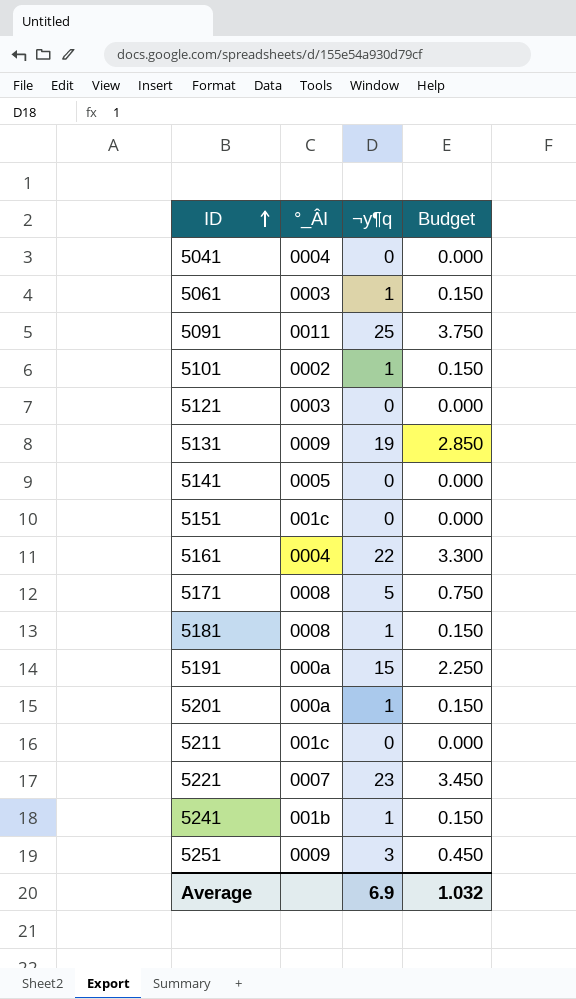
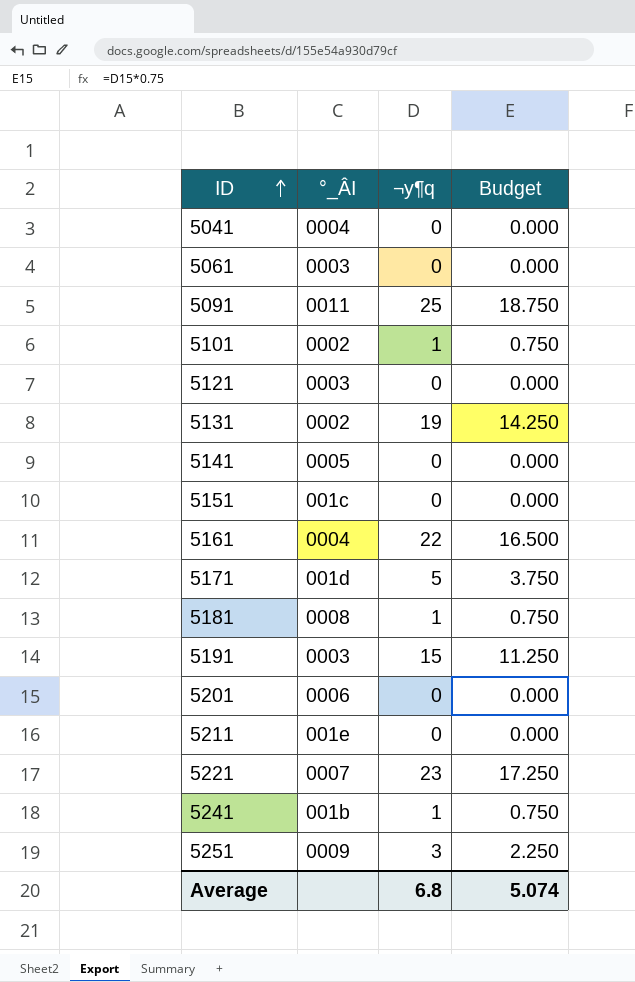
column Budget | formula: [¬y¶q] * 0.15 -> [¬y¶q] * 0.75
5061 | ¬y¶q: 1 -> 0
5131 | °_ÂI: 0009 -> 0002
5171 | °_ÂI: 0008 -> 001d
5191 | °_ÂI: 000a -> 0003
5201 | °_ÂI: 000a -> 0006
5201 | ¬y¶q: 1 -> 0
5211 | °_ÂI: 001c -> 001e
Average | ¬y¶q: 6.9 -> 6.8
Average | Budget: 1.032 -> 5.074

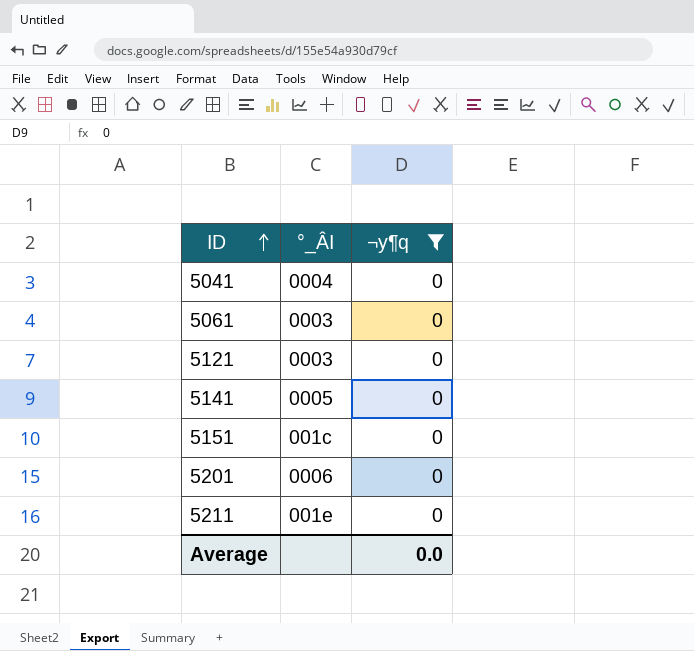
filter: none -> ¬y¶q = 0
column Budget | formula: [¬y¶q] * 0.75 -> none
Average | ¬y¶q: 6.8 -> 0.0

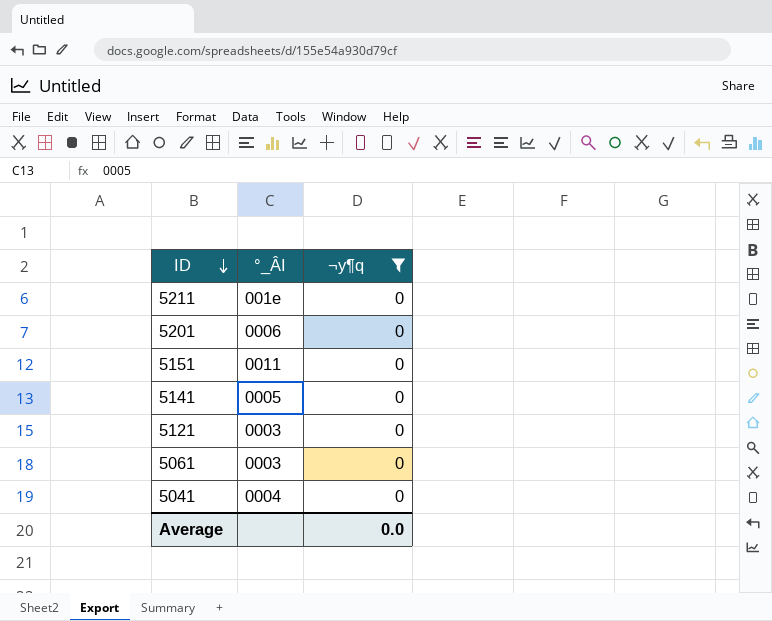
row order: ID ascending -> ID descending
5151 | °_ÂI: 001c -> 0011

